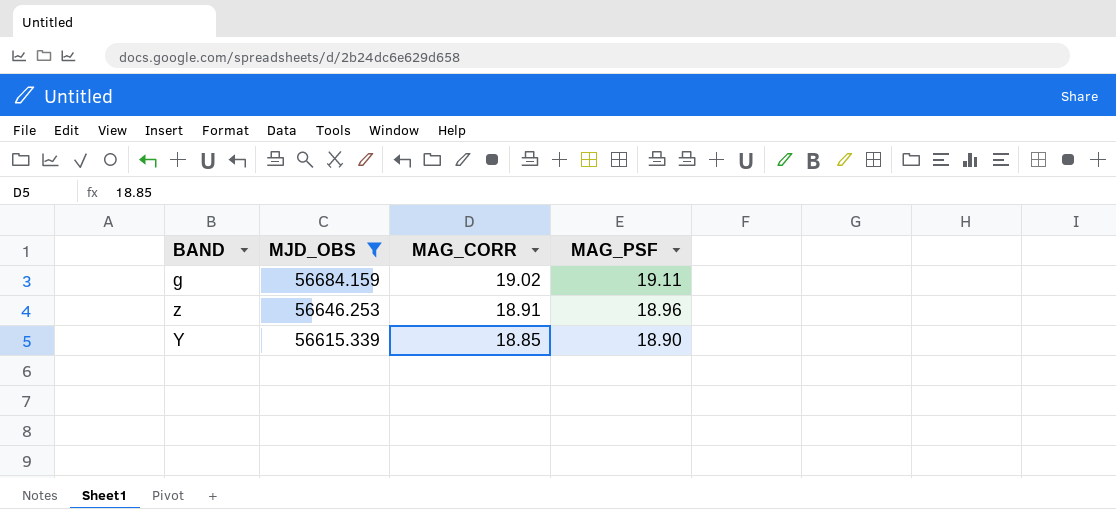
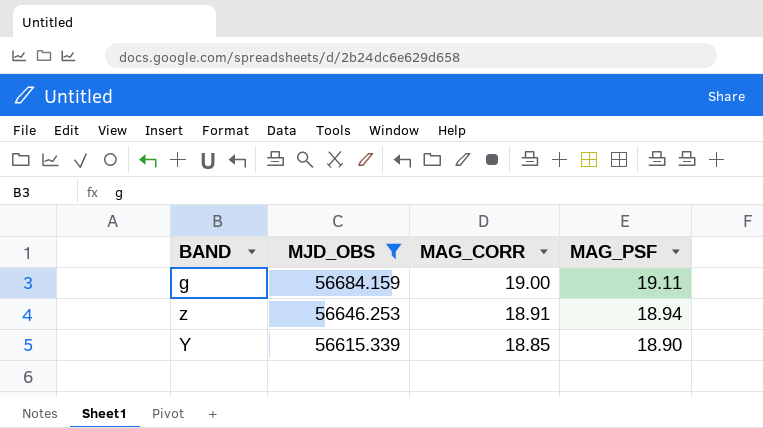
g | MAG_CORR: 19.02 -> 19.00
z | MAG_PSF: 18.96 -> 18.94

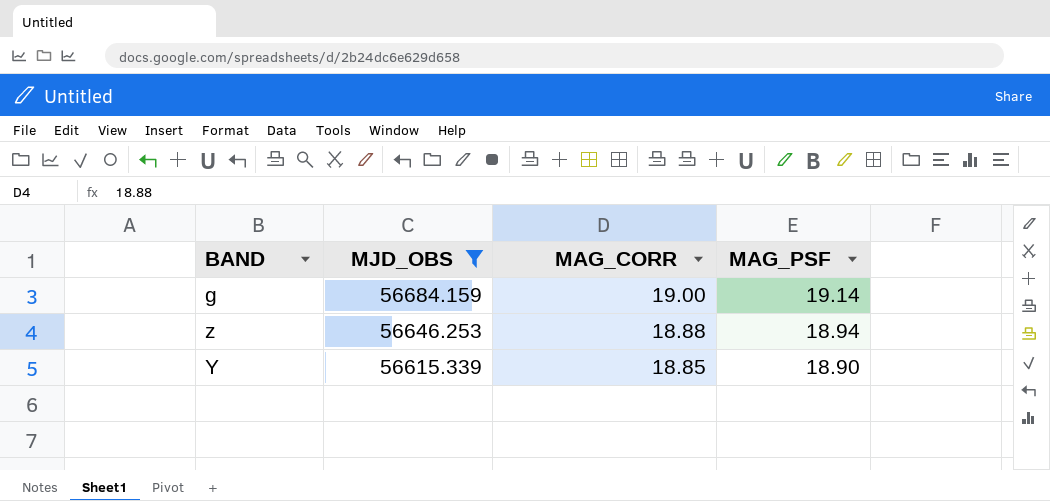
g | MAG_PSF: 19.11 -> 19.14
z | MAG_CORR: 18.91 -> 18.88

